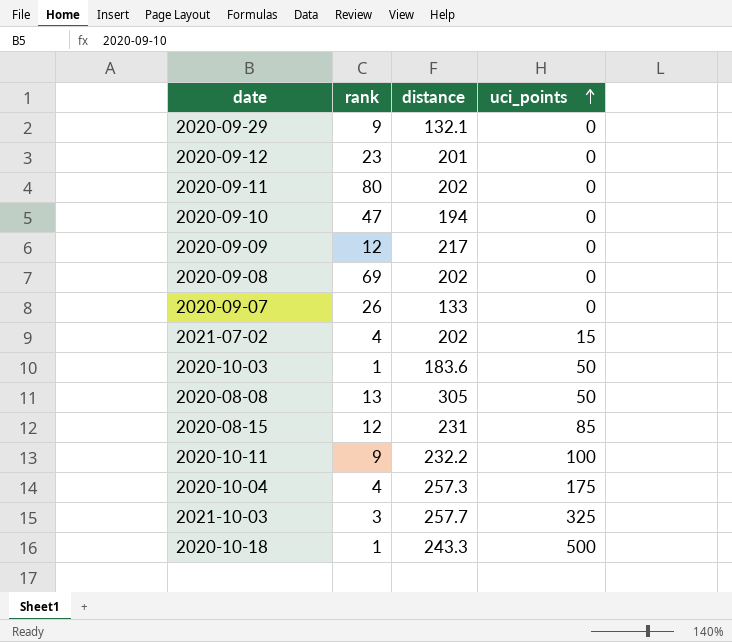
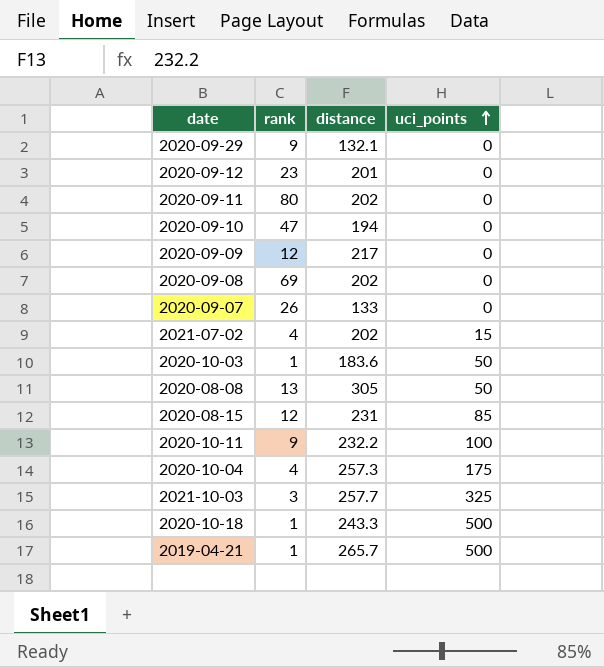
row 2019-04-21: none -> 1 | 265.7 | 500

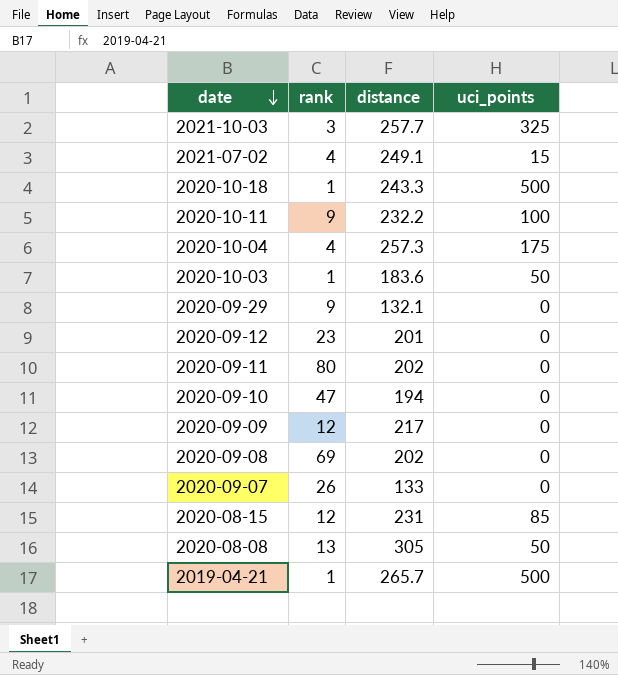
row order: uci_points ascending -> date descending
2021-07-02 | distance: 202 -> 249.1

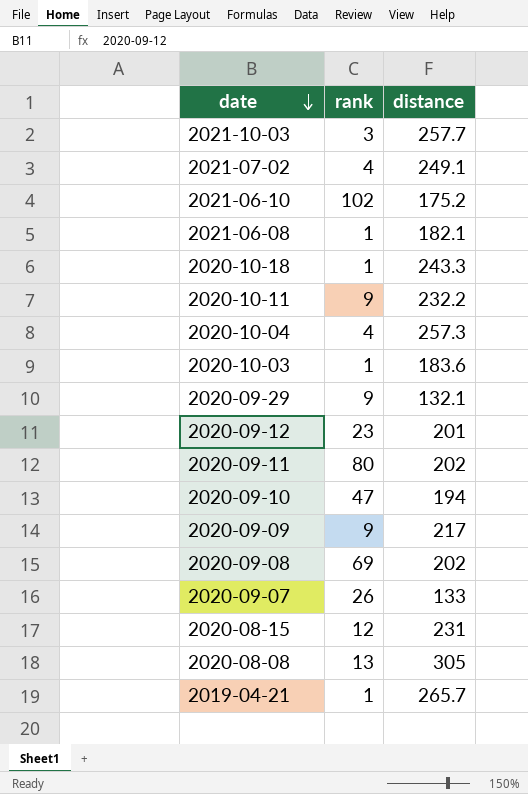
column uci_points | position: 4 -> none
row 2021-06-10: none -> 102 | 175.2
row 2021-06-08: none -> 1 | 182.1
2020-09-09 | rank: 12 -> 9

